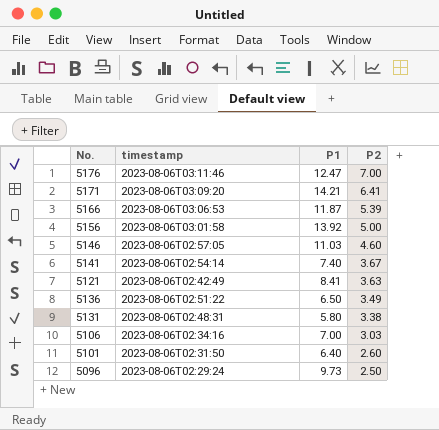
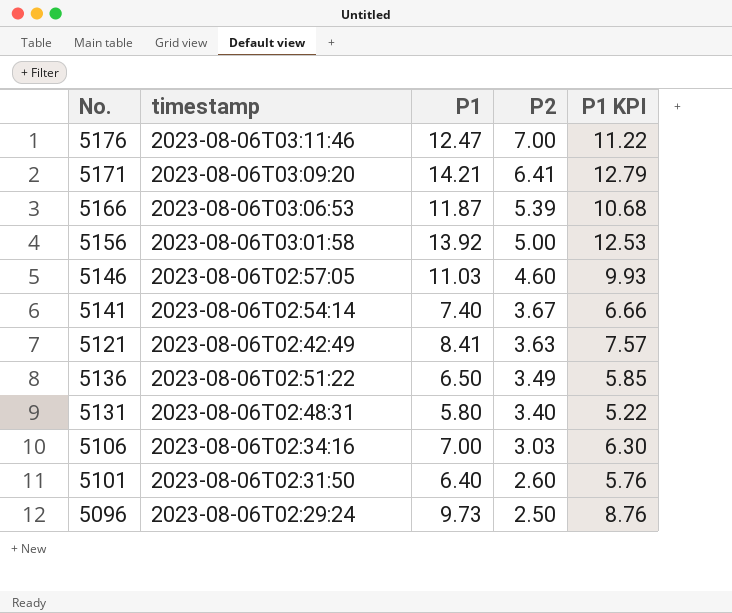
column P1 KPI | formula: none -> [P1] * 0.9
5131 | P2: 3.38 -> 3.40

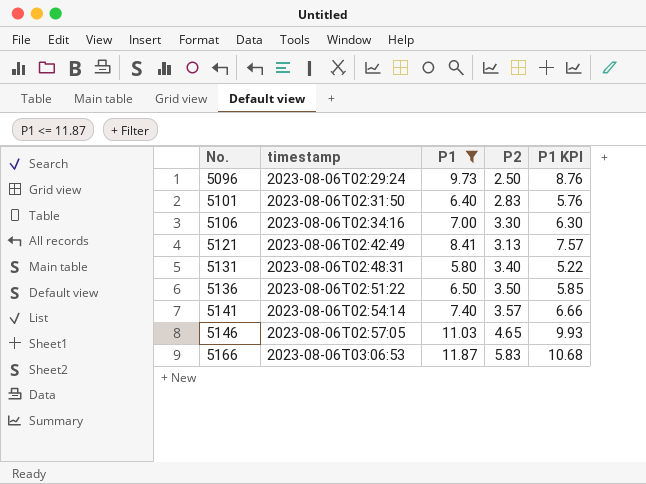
filter: none -> P1 <= 11.87
row order: P2 descending -> No. ascending
5101 | P2: 2.60 -> 2.83
5106 | P2: 3.03 -> 3.30
5121 | P2: 3.63 -> 3.13
5136 | P2: 3.49 -> 3.50
5141 | P2: 3.67 -> 3.57
5146 | P2: 4.60 -> 4.65
5166 | P2: 5.39 -> 5.83

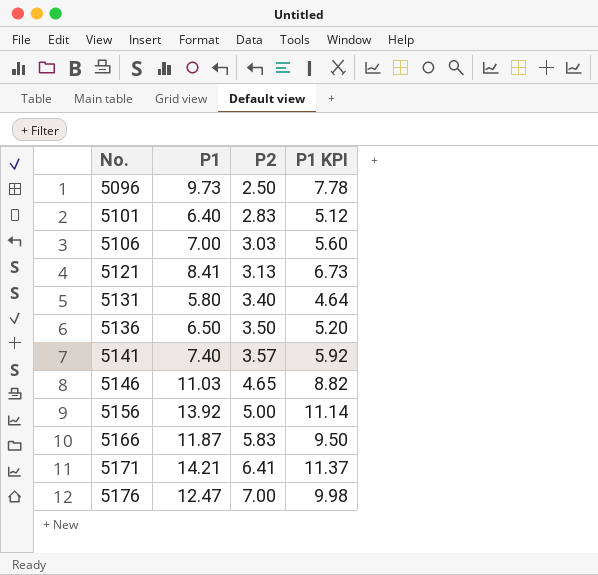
filter: P1 <= 11.87 -> none
column timestamp | position: 2 -> none
column P1 KPI | formula: [P1] * 0.9 -> [P1] * 0.8
5106 | P2: 3.30 -> 3.03

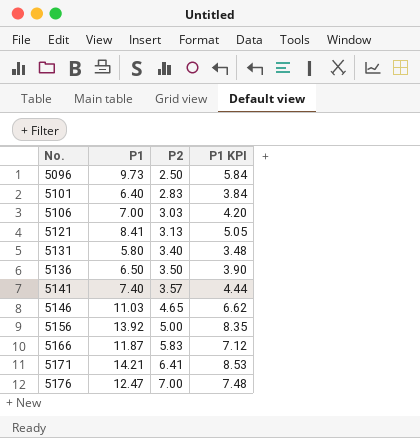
column P1 KPI | formula: [P1] * 0.8 -> [P1] * 0.6

